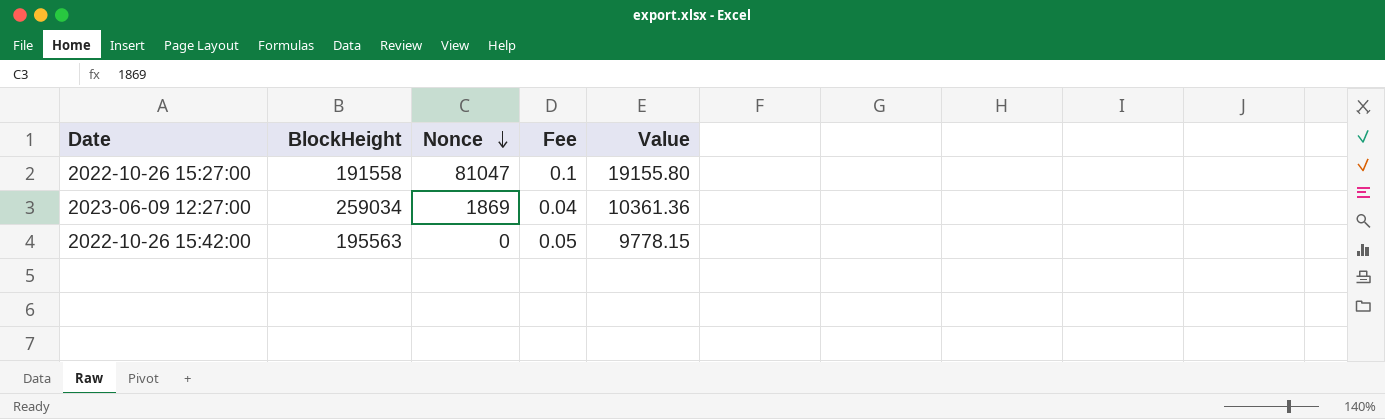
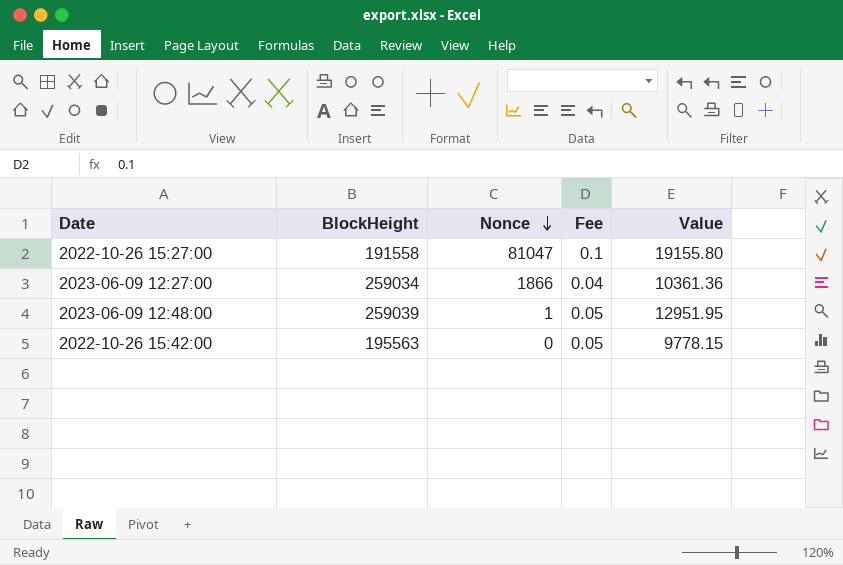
2023-06-09 12:27:00 | Nonce: 1869 -> 1866
row 2023-06-09 12:48:00: none -> 259039 | 1 | 0.05 | 12951.95

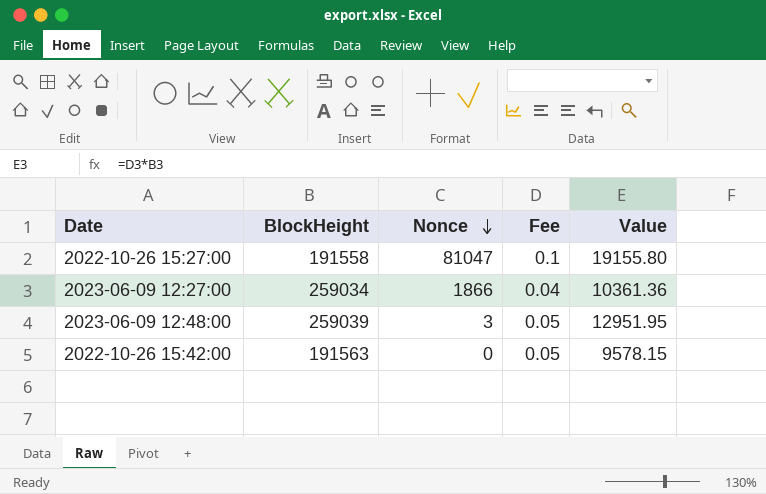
2023-06-09 12:48:00 | Nonce: 1 -> 3
2022-10-26 15:42:00 | BlockHeight: 195563 -> 191563
2022-10-26 15:42:00 | Value: 9778.15 -> 9578.15

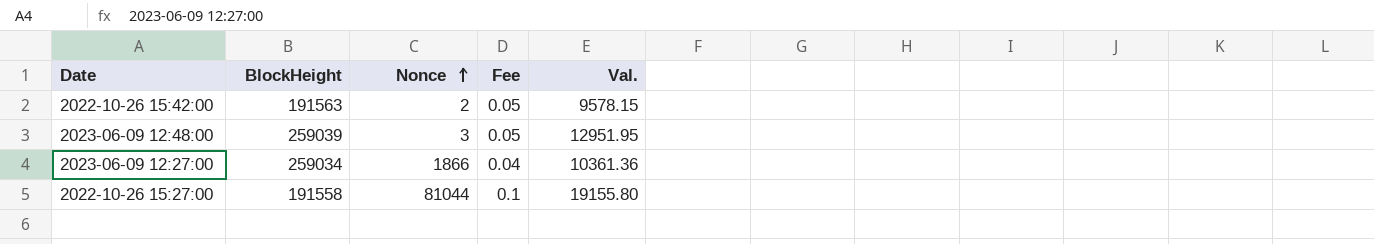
row order: Nonce descending -> Nonce ascending
column name: Value -> Val.
2022-10-26 15:42:00 | Nonce: 0 -> 2
2022-10-26 15:27:00 | Nonce: 81047 -> 81044

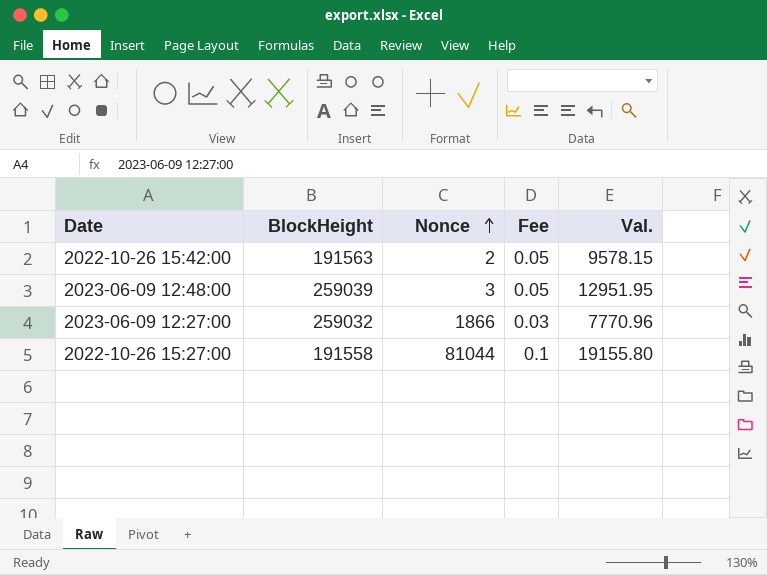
2023-06-09 12:27:00 | BlockHeight: 259034 -> 259032
2023-06-09 12:27:00 | Fee: 0.04 -> 0.03
2023-06-09 12:27:00 | Val.: 10361.36 -> 7770.96

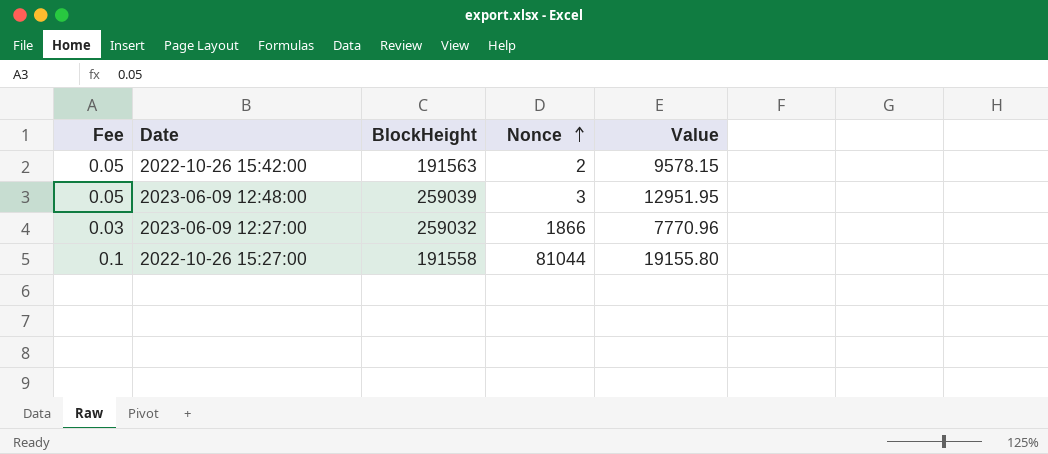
column Fee | position: 4 -> 1
column name: Val. -> Value

